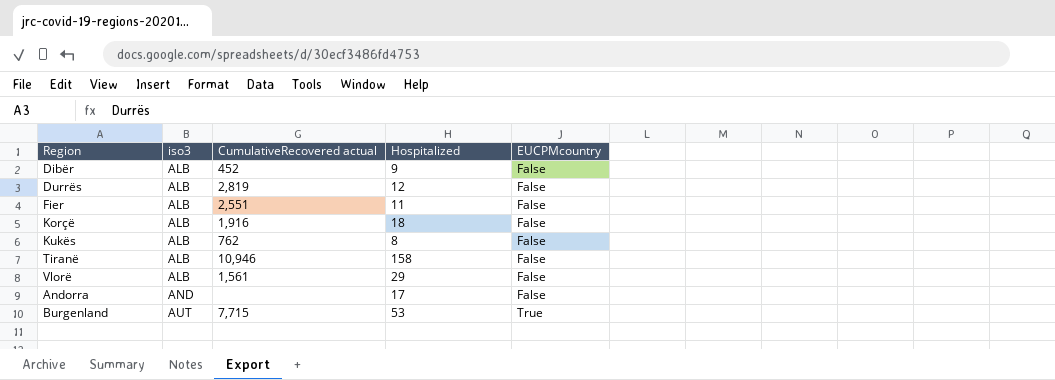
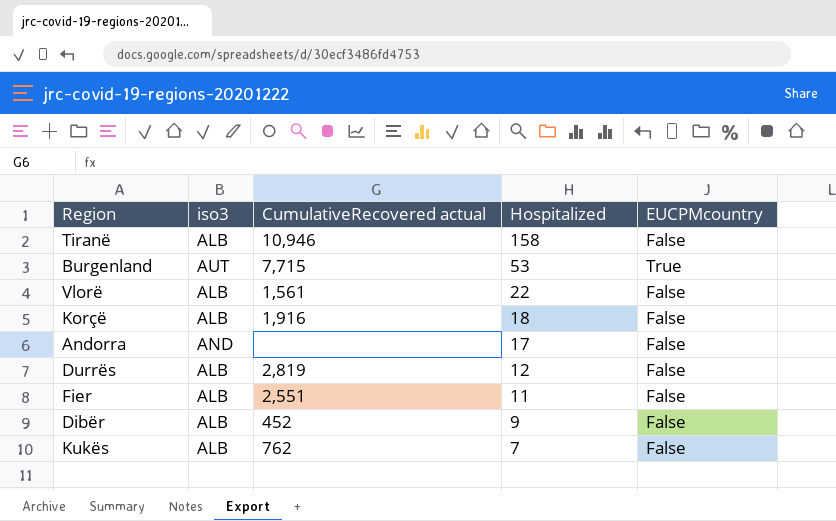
row order: iso3 ascending -> Hospitalized descending
Vlorë | Hospitalized: 29 -> 22
Kukës | Hospitalized: 8 -> 7

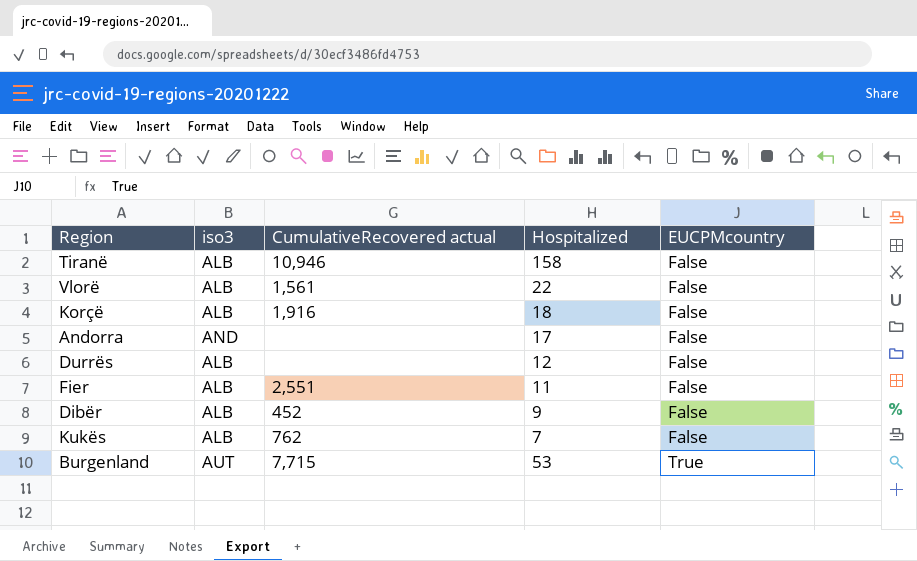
row order: Hospitalized descending -> EUCPMcountry ascending
Durrës | CumulativeRecovered actual: 2,819 -> none

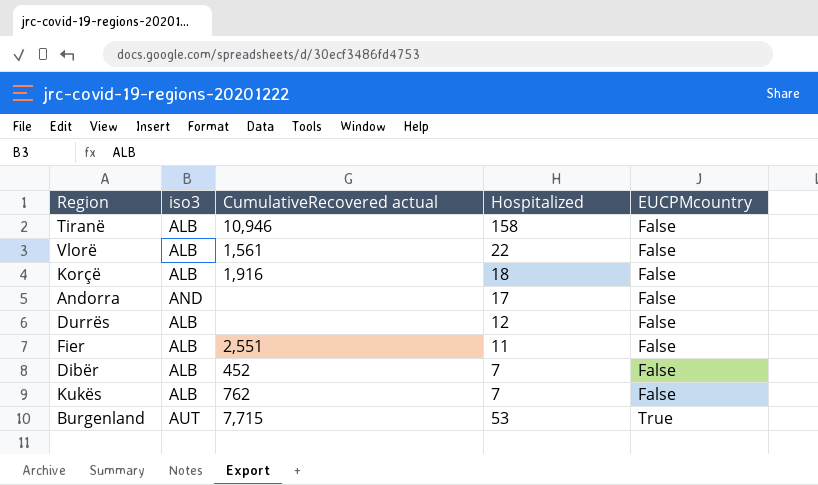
Dibër | Hospitalized: 9 -> 7

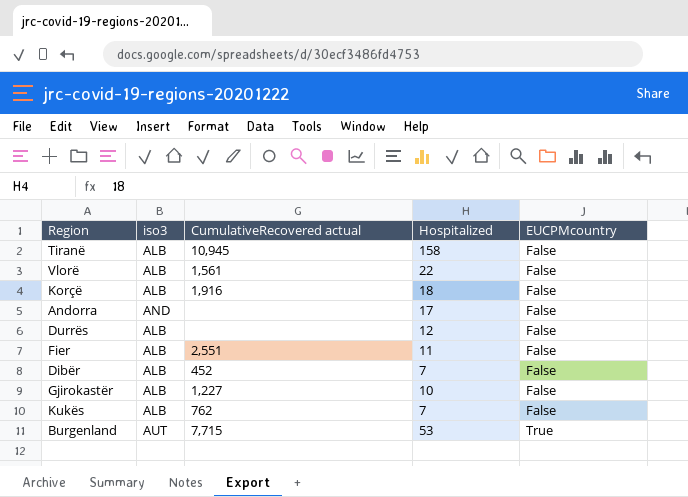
Tiranë | CumulativeRecovered actual: 10,946 -> 10,945
row Gjirokastër: none -> ALB | 1,227 | 10 | False

